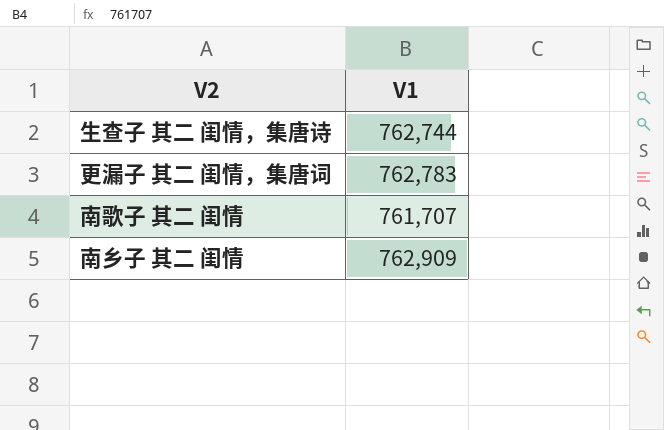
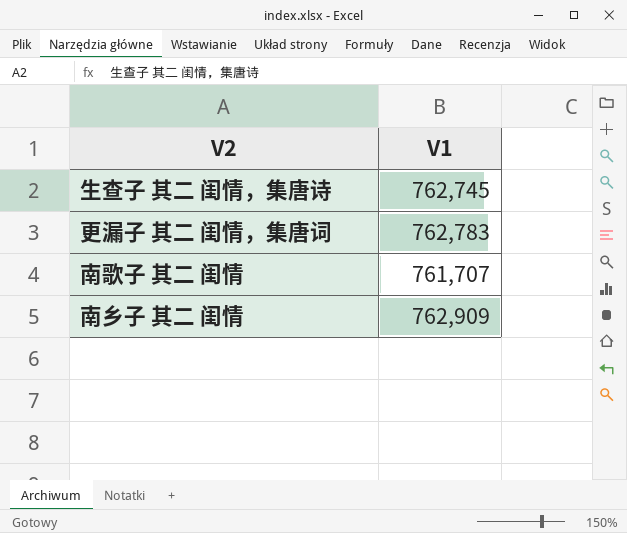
生查子 其二 闺情，集唐诗 | V1: 762,744 -> 762,745

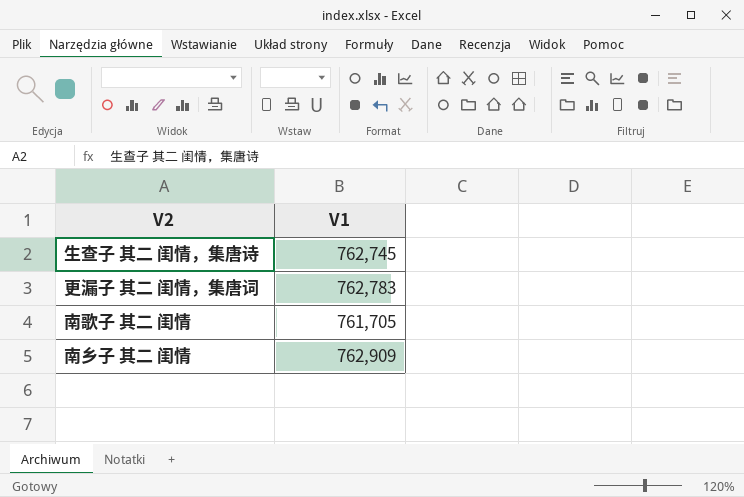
南歌子 其二 闺情 | V1: 761,707 -> 761,705

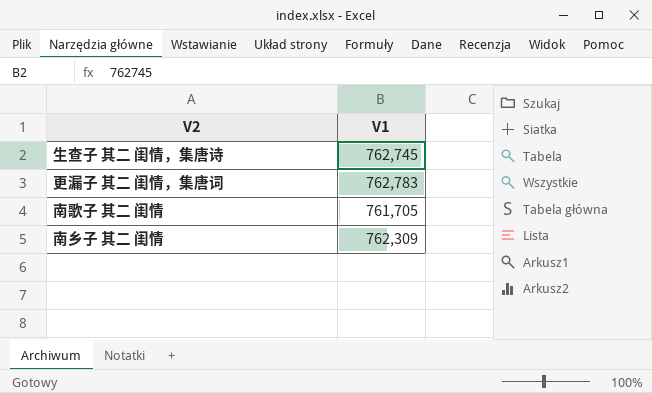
南乡子 其二 闺情 | V1: 762,909 -> 762,309

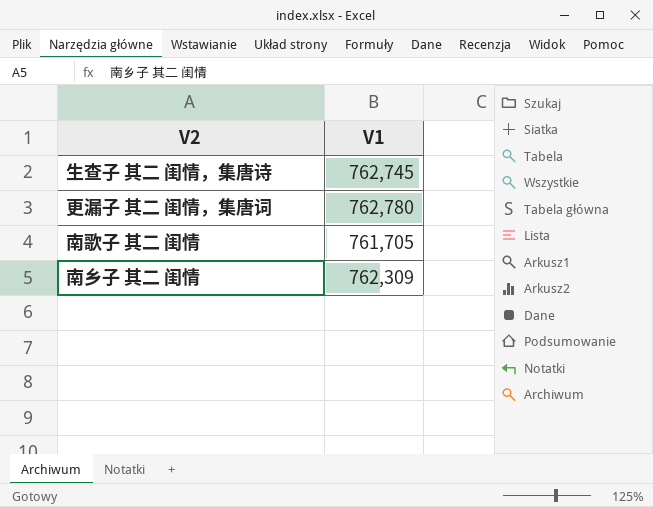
更漏子 其二 闺情，集唐词 | V1: 762,783 -> 762,780

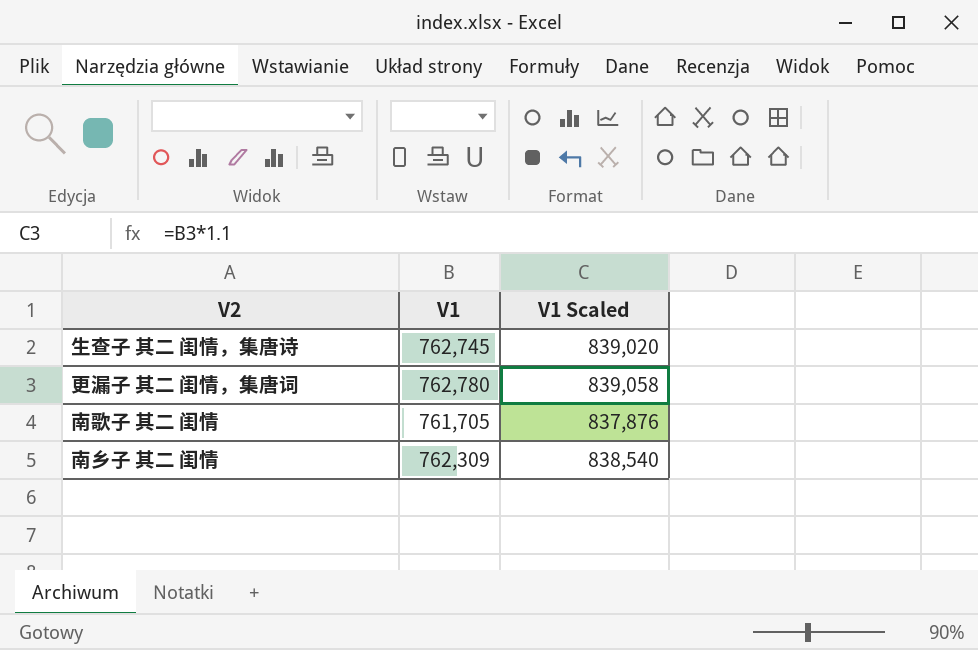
column V1 Scaled | formula: none -> [V1] * 1.1

